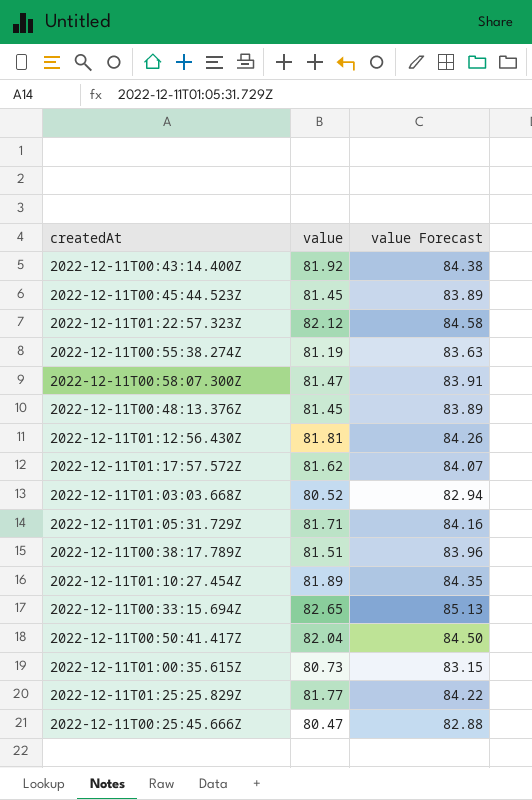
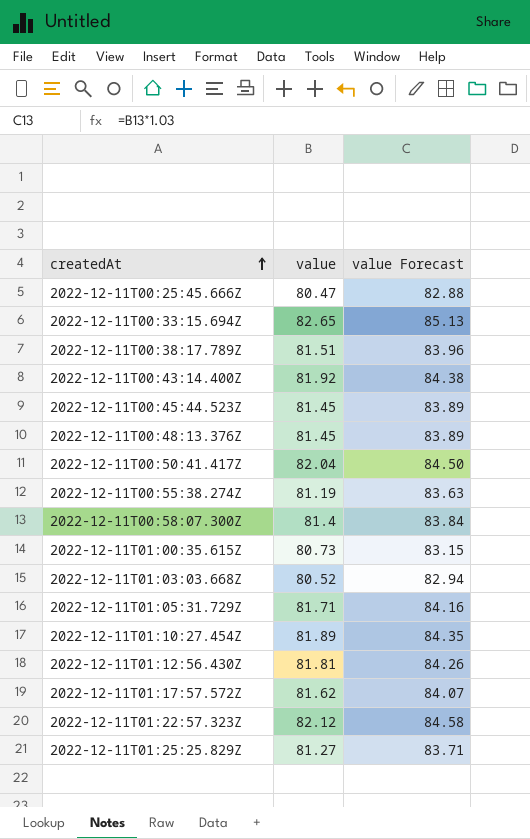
row order: none -> createdAt ascending
2022-12-11T00:58:07.300Z | value: 81.47 -> 81.4
2022-12-11T00:58:07.300Z | value Forecast: 83.91 -> 83.84
2022-12-11T01:25:25.829Z | value: 81.77 -> 81.27
2022-12-11T01:25:25.829Z | value Forecast: 84.22 -> 83.71

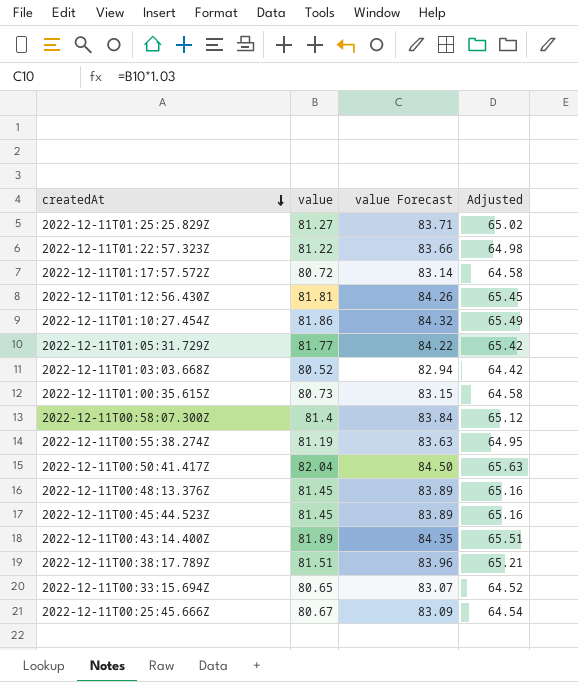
row order: createdAt ascending -> createdAt descending
column Adjusted | formula: none -> [value] * 0.8
2022-12-11T01:22:57.323Z | value: 82.12 -> 81.22
2022-12-11T01:22:57.323Z | value Forecast: 84.58 -> 83.66
2022-12-11T01:17:57.572Z | value: 81.62 -> 80.72
2022-12-11T01:17:57.572Z | value Forecast: 84.07 -> 83.14
2022-12-11T01:10:27.454Z | value: 81.89 -> 81.86
2022-12-11T01:10:27.454Z | value Forecast: 84.35 -> 84.32
2022-12-11T01:05:31.729Z | value: 81.71 -> 81.77
2022-12-11T01:05:31.729Z | value Forecast: 84.16 -> 84.22
2022-12-11T00:43:14.400Z | value: 81.92 -> 81.89
2022-12-11T00:43:14.400Z | value Forecast: 84.38 -> 84.35
2022-12-11T00:33:15.694Z | value: 82.65 -> 80.65
2022-12-11T00:33:15.694Z | value Forecast: 85.13 -> 83.07
2022-12-11T00:25:45.666Z | value: 80.47 -> 80.67
2022-12-11T00:25:45.666Z | value Forecast: 82.88 -> 83.09

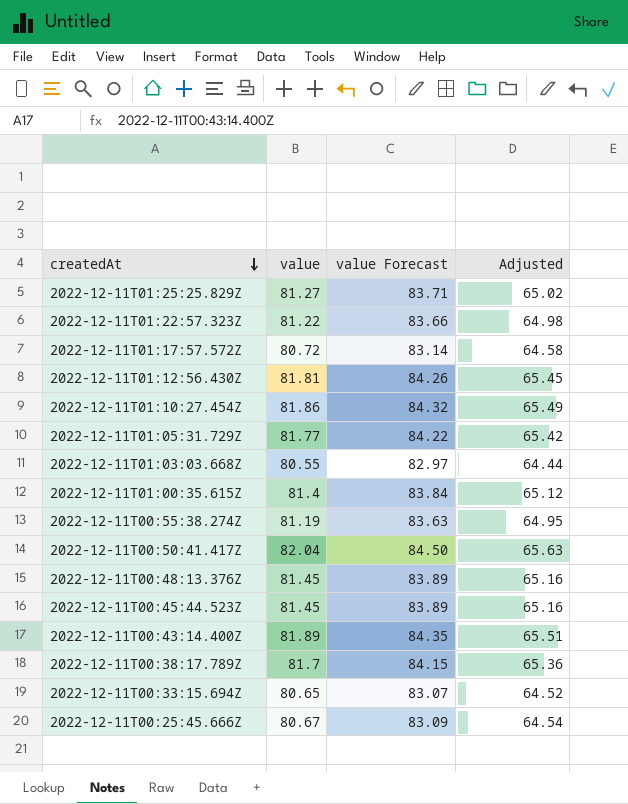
row 2022-12-11T00:58:07.300Z: 81.4 | 83.84 | 65.12 -> none
2022-12-11T01:03:03.668Z | value: 80.52 -> 80.55
2022-12-11T01:03:03.668Z | value Forecast: 82.94 -> 82.97
2022-12-11T01:03:03.668Z | Adjusted: 64.42 -> 64.44
2022-12-11T01:00:35.615Z | value: 80.73 -> 81.4
2022-12-11T01:00:35.615Z | value Forecast: 83.15 -> 83.84
2022-12-11T01:00:35.615Z | Adjusted: 64.58 -> 65.12
2022-12-11T00:38:17.789Z | value: 81.51 -> 81.7
2022-12-11T00:38:17.789Z | value Forecast: 83.96 -> 84.15
2022-12-11T00:38:17.789Z | Adjusted: 65.21 -> 65.36

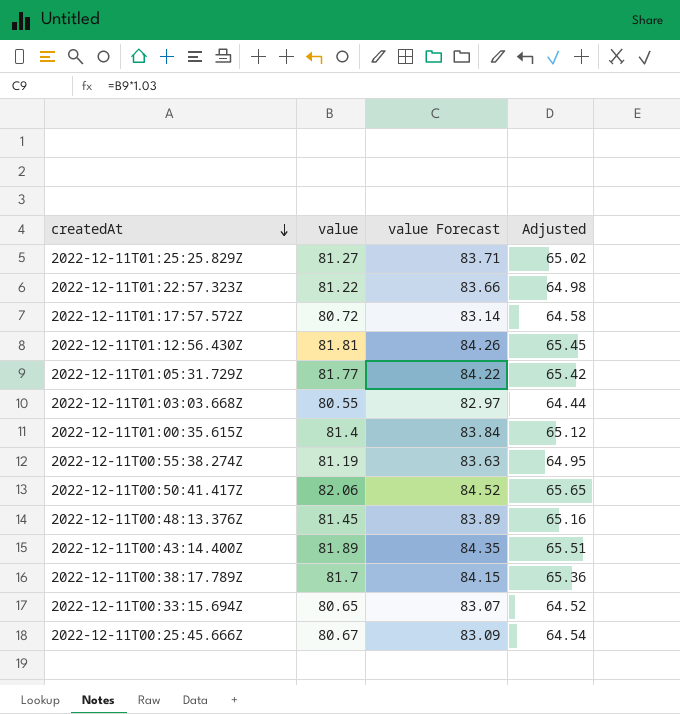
row 2022-12-11T01:10:27.454Z: 81.86 | 84.32 | 65.49 -> none
row 2022-12-11T00:45:44.523Z: 81.45 | 83.89 | 65.16 -> none
2022-12-11T00:50:41.417Z | value: 82.04 -> 82.06
2022-12-11T00:50:41.417Z | value Forecast: 84.50 -> 84.52
2022-12-11T00:50:41.417Z | Adjusted: 65.63 -> 65.65

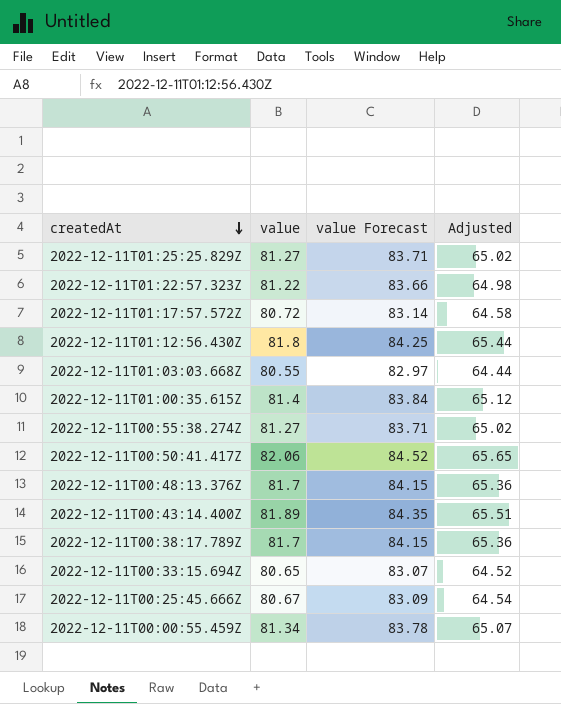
row 2022-12-11T01:05:31.729Z: 81.77 | 84.22 | 65.42 -> none
2022-12-11T01:12:56.430Z | value: 81.81 -> 81.8
2022-12-11T01:12:56.430Z | value Forecast: 84.26 -> 84.25
2022-12-11T01:12:56.430Z | Adjusted: 65.45 -> 65.44
2022-12-11T00:55:38.274Z | value: 81.19 -> 81.27
2022-12-11T00:55:38.274Z | value Forecast: 83.63 -> 83.71
2022-12-11T00:55:38.274Z | Adjusted: 64.95 -> 65.02
2022-12-11T00:48:13.376Z | value: 81.45 -> 81.7
2022-12-11T00:48:13.376Z | value Forecast: 83.89 -> 84.15
2022-12-11T00:48:13.376Z | Adjusted: 65.16 -> 65.36
row 2022-12-11T00:00:55.459Z: none -> 81.34 | 83.78 | 65.07

